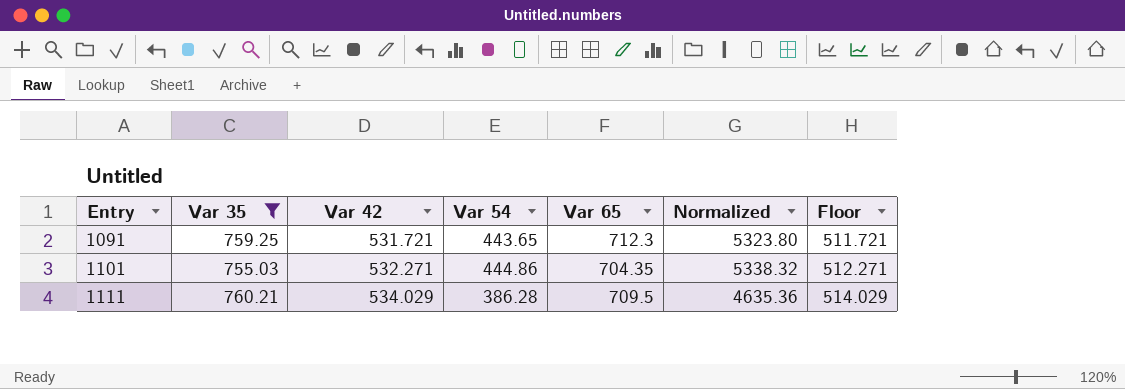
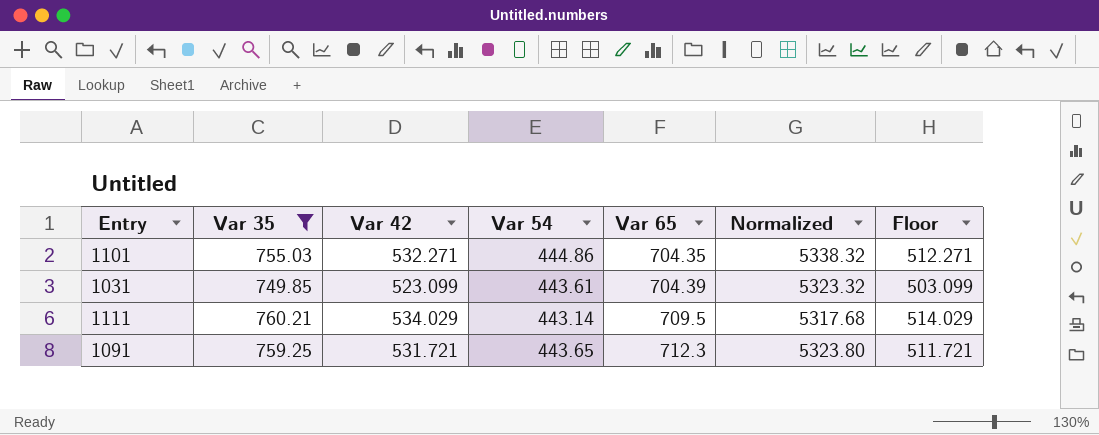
row order: Entry ascending -> Var 65 ascending
row 1031: none -> 749.85 | 523.099 | 443.61 | 704.39 | 5323.32 | 503.099
1111 | Var 54: 386.28 -> 443.14
1111 | Normalized: 4635.36 -> 5317.68

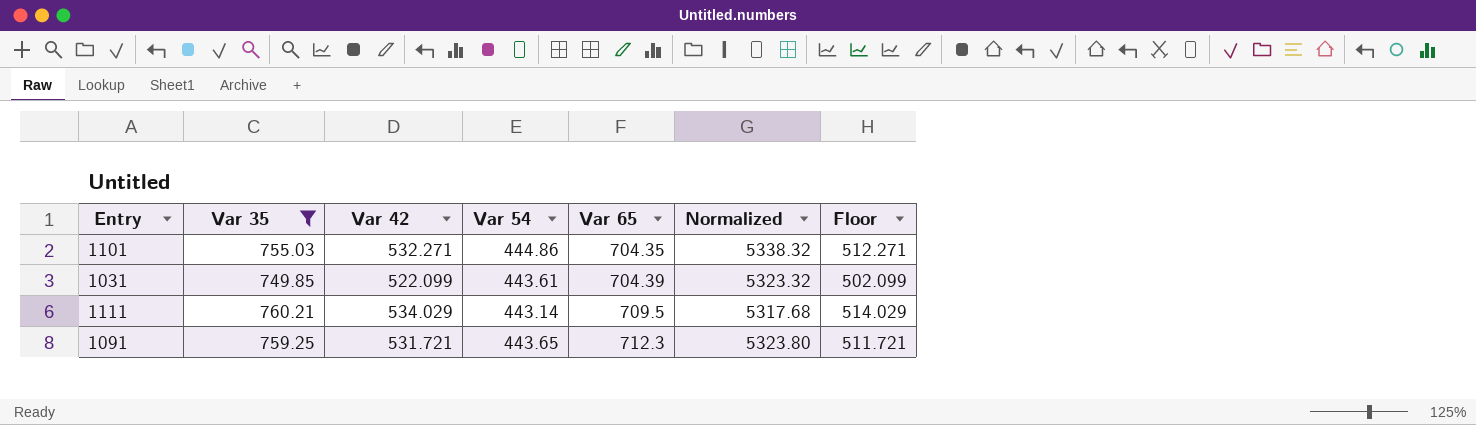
1031 | Var 42: 523.099 -> 522.099
1031 | Floor: 503.099 -> 502.099

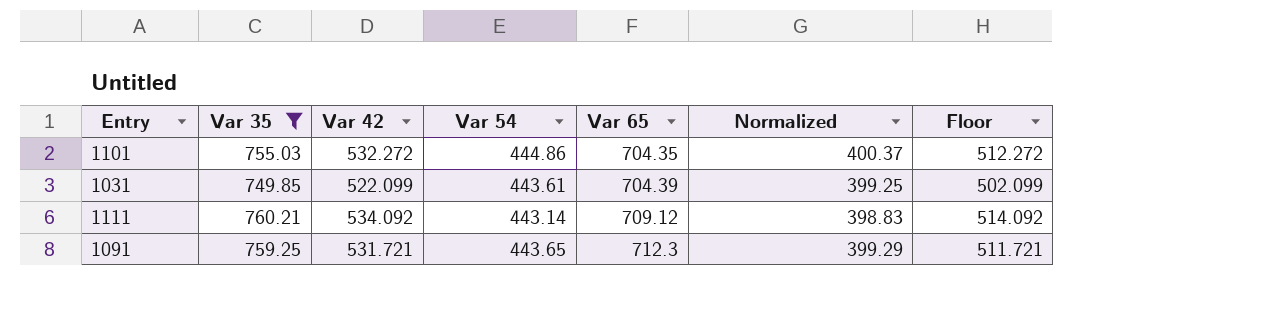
column Normalized | formula: [Var 54] * 12 -> [Var 54] * 0.9
1101 | Var 42: 532.271 -> 532.272
1101 | Floor: 512.271 -> 512.272
1111 | Var 42: 534.029 -> 534.092
1111 | Var 65: 709.5 -> 709.12
1111 | Floor: 514.029 -> 514.092

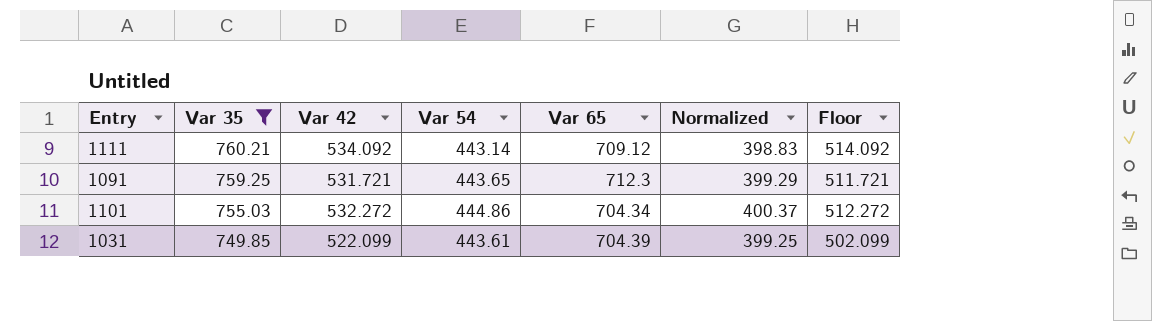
row order: Var 65 ascending -> Var 35 descending
1101 | Var 65: 704.35 -> 704.34

